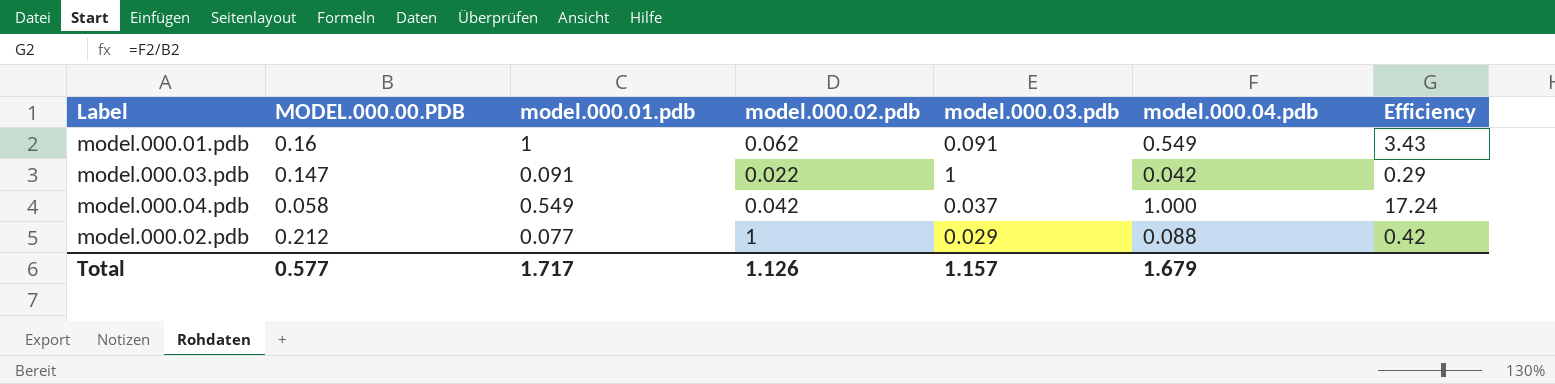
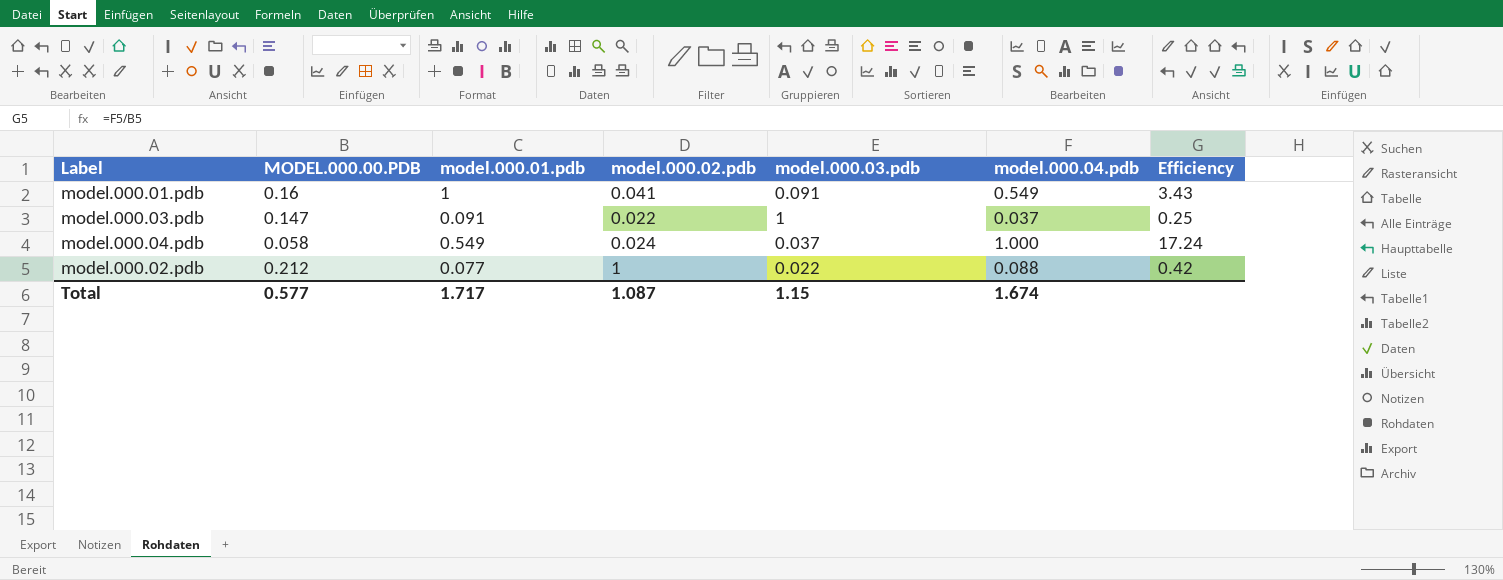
model.000.01.pdb | model.000.02.pdb: 0.062 -> 0.041
model.000.03.pdb | model.000.04.pdb: 0.042 -> 0.037
model.000.03.pdb | Efficiency: 0.29 -> 0.25
model.000.04.pdb | model.000.02.pdb: 0.042 -> 0.024
model.000.02.pdb | model.000.03.pdb: 0.029 -> 0.022
Total | model.000.02.pdb: 1.126 -> 1.087
Total | model.000.03.pdb: 1.157 -> 1.15
Total | model.000.04.pdb: 1.679 -> 1.674

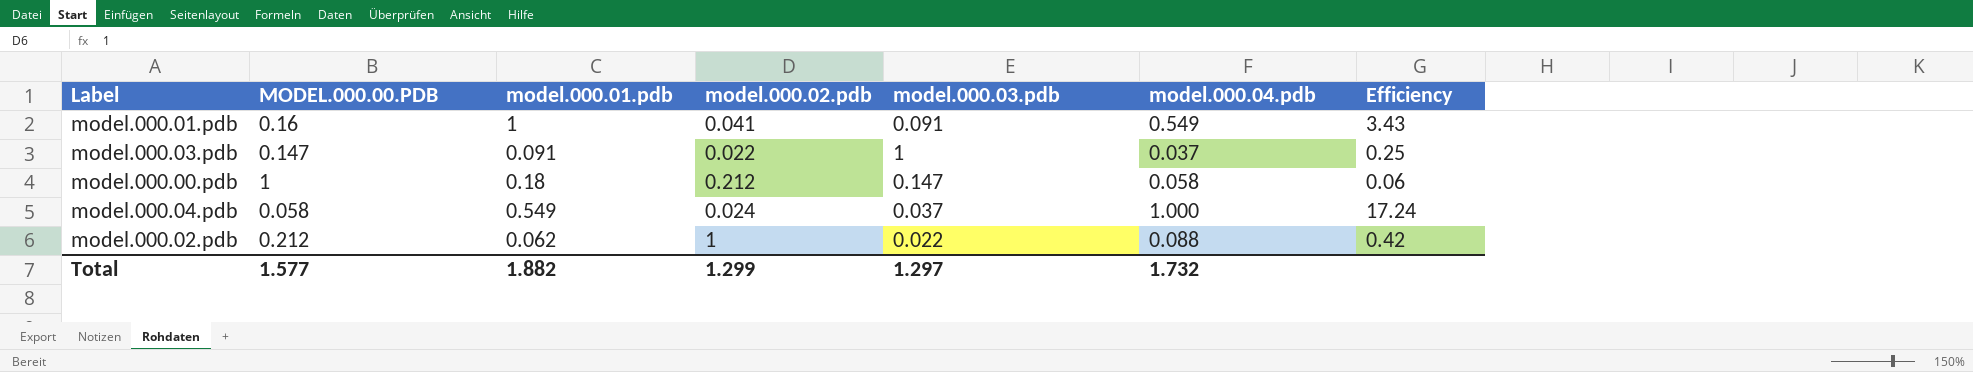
row model.000.00.pdb: none -> 1 | 0.18 | 0.212 | 0.147 | 0.058 | 0.06
model.000.02.pdb | model.000.01.pdb: 0.077 -> 0.062
Total | MODEL.000.00.PDB: 0.577 -> 1.577
Total | model.000.01.pdb: 1.717 -> 1.882
Total | model.000.02.pdb: 1.087 -> 1.299
Total | model.000.03.pdb: 1.15 -> 1.297
Total | model.000.04.pdb: 1.674 -> 1.732

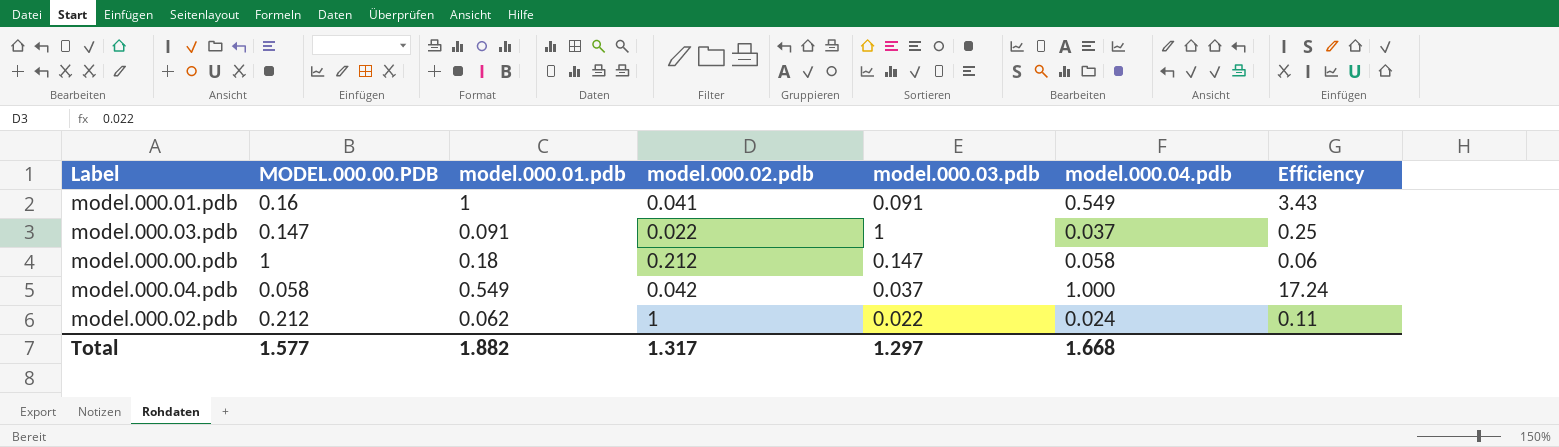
model.000.04.pdb | model.000.02.pdb: 0.024 -> 0.042
model.000.02.pdb | model.000.04.pdb: 0.088 -> 0.024
model.000.02.pdb | Efficiency: 0.42 -> 0.11
Total | model.000.02.pdb: 1.299 -> 1.317
Total | model.000.04.pdb: 1.732 -> 1.668

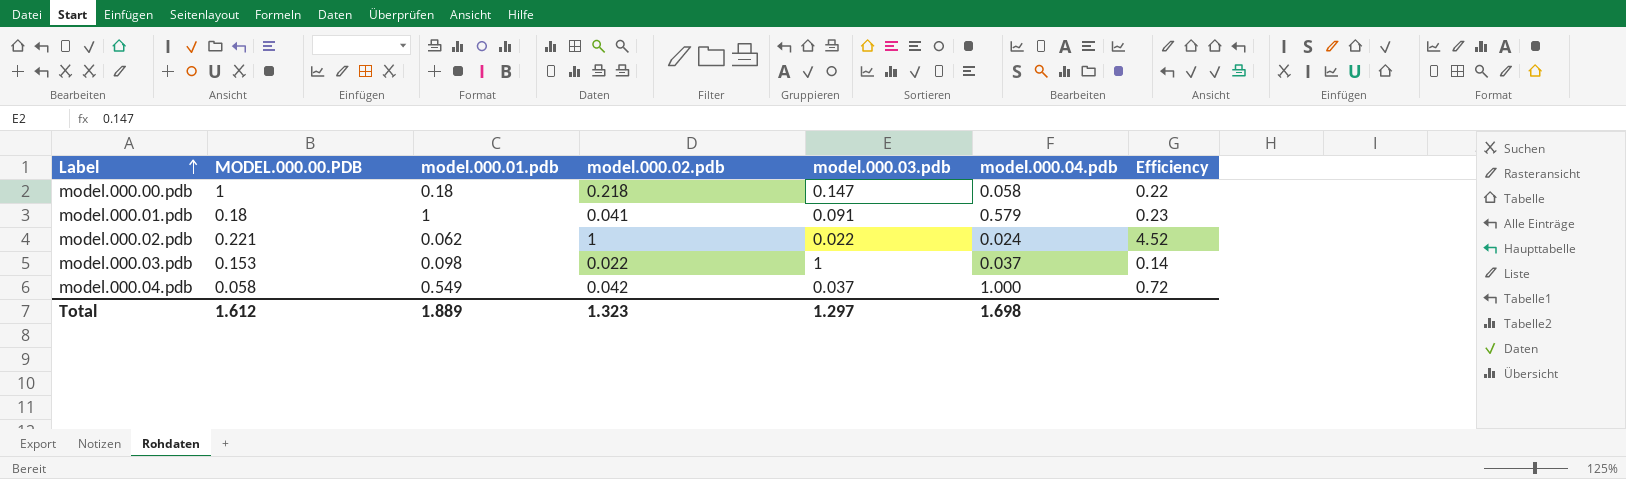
row order: none -> Label ascending
column Efficiency | formula: [model.000.04.pdb] / [MODEL.000.00.PDB] -> [model.000.02.pdb] / [MODEL.000.00.PDB]
model.000.00.pdb | model.000.02.pdb: 0.212 -> 0.218
model.000.01.pdb | MODEL.000.00.PDB: 0.16 -> 0.18
model.000.01.pdb | model.000.04.pdb: 0.549 -> 0.579
model.000.02.pdb | MODEL.000.00.PDB: 0.212 -> 0.221
model.000.03.pdb | MODEL.000.00.PDB: 0.147 -> 0.153
model.000.03.pdb | model.000.01.pdb: 0.091 -> 0.098
Total | MODEL.000.00.PDB: 1.577 -> 1.612
Total | model.000.01.pdb: 1.882 -> 1.889
Total | model.000.02.pdb: 1.317 -> 1.323
Total | model.000.04.pdb: 1.668 -> 1.698

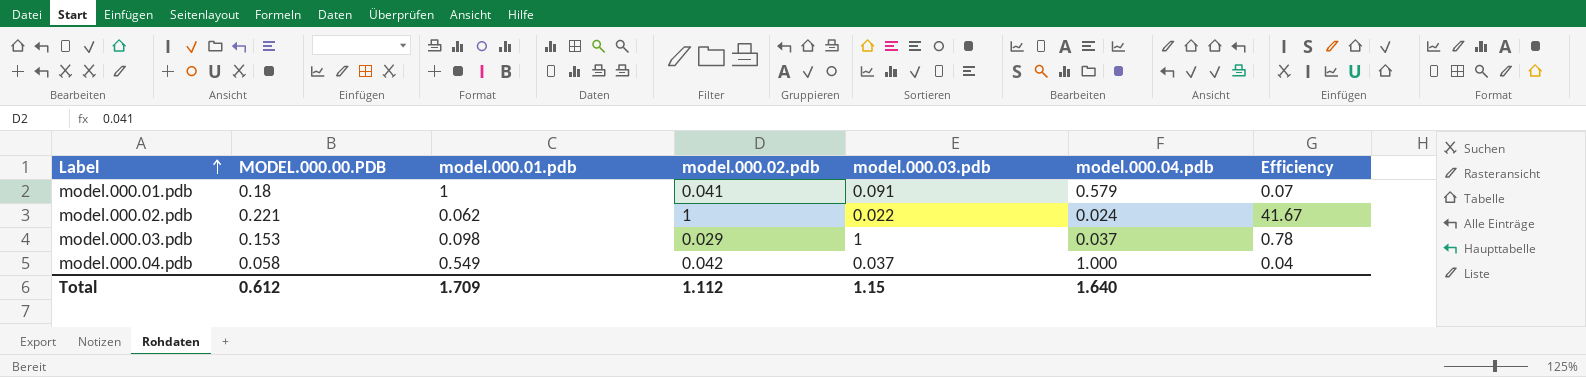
column Efficiency | formula: [model.000.02.pdb] / [MODEL.000.00.PDB] -> [model.000.02.pdb] / [model.000.04.pdb]
row model.000.00.pdb: 1 | 0.18 | 0.218 | 0.147 | 0.058 | 0.22 -> none
model.000.03.pdb | model.000.02.pdb: 0.022 -> 0.029
Total | MODEL.000.00.PDB: 1.612 -> 0.612
Total | model.000.01.pdb: 1.889 -> 1.709
Total | model.000.02.pdb: 1.323 -> 1.112
Total | model.000.03.pdb: 1.297 -> 1.15
Total | model.000.04.pdb: 1.698 -> 1.640

